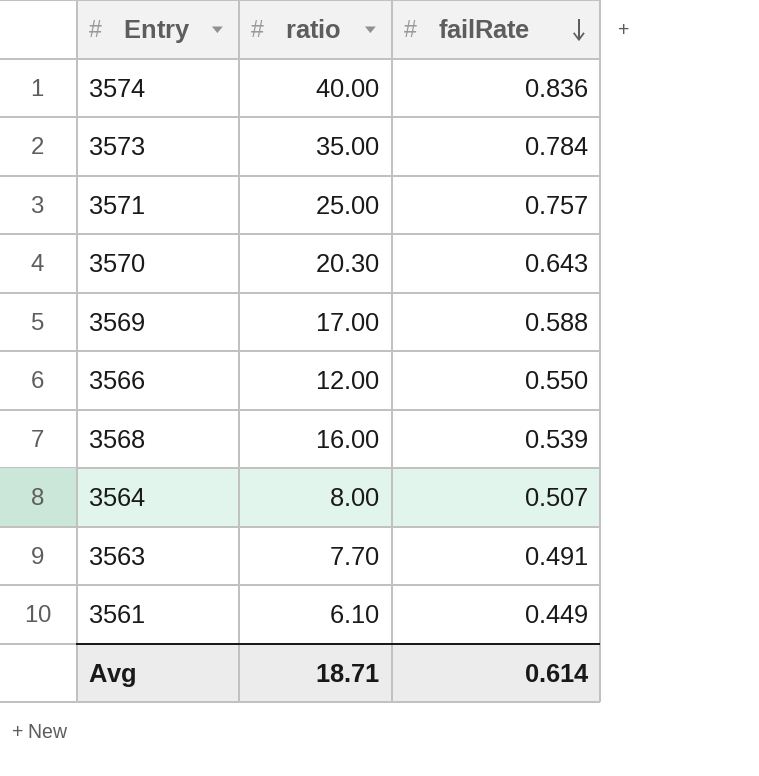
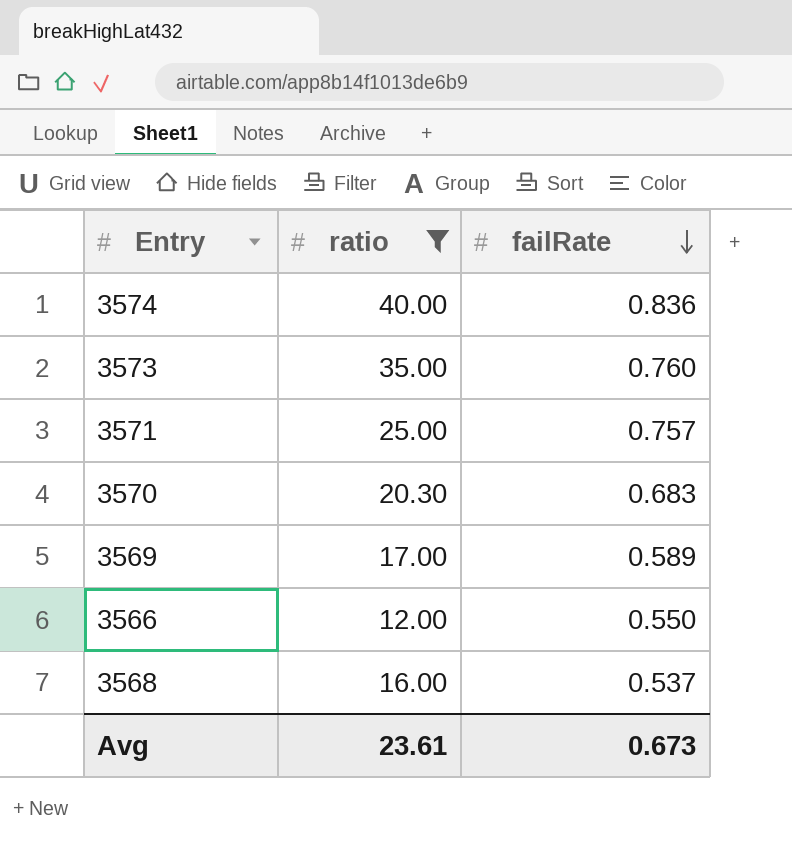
filter: none -> ratio >= 12.00
3573 | failRate: 0.784 -> 0.760
3570 | failRate: 0.643 -> 0.683
3569 | failRate: 0.588 -> 0.589
3568 | failRate: 0.539 -> 0.537
Avg | ratio: 18.71 -> 23.61
Avg | failRate: 0.614 -> 0.673

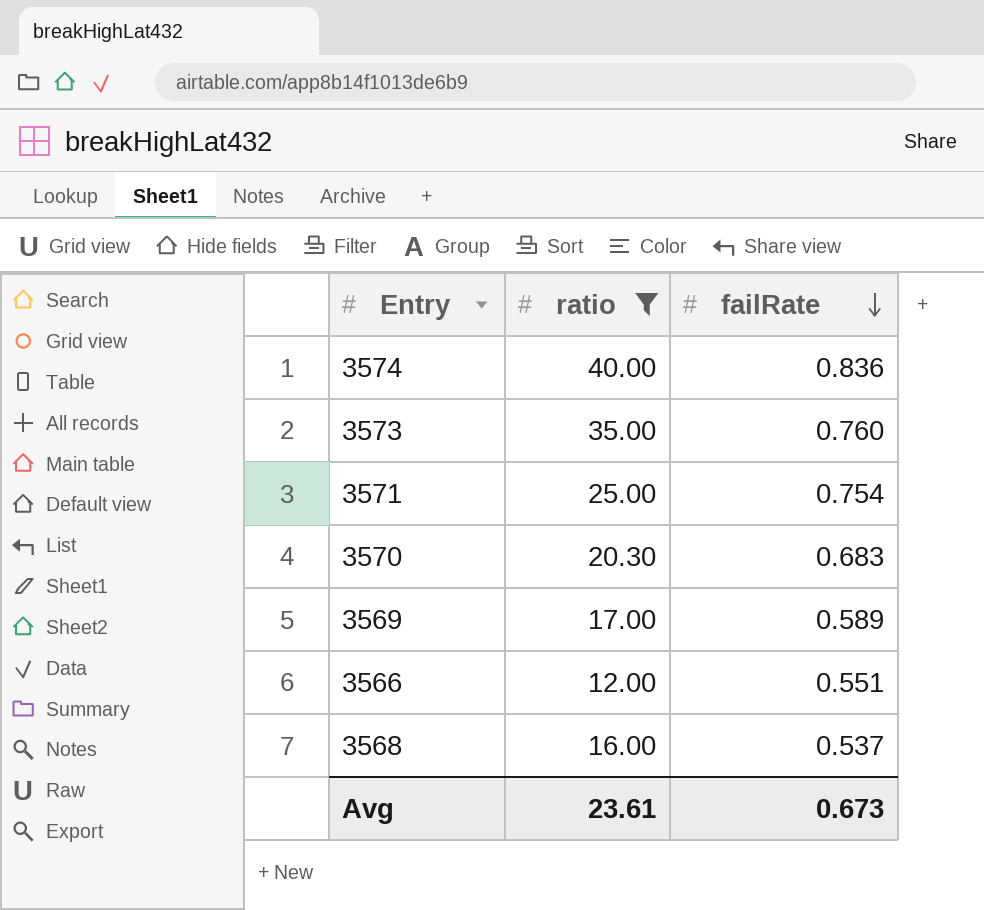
3571 | failRate: 0.757 -> 0.754
3566 | failRate: 0.550 -> 0.551

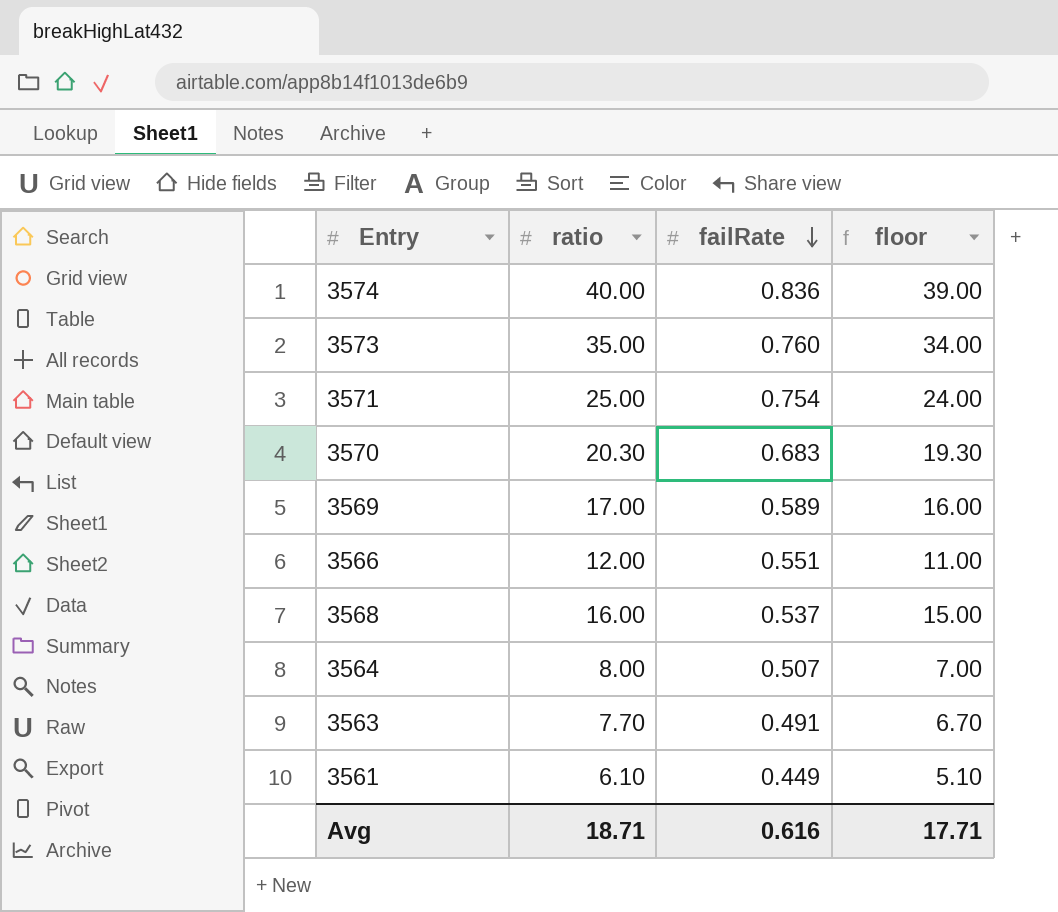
filter: ratio >= 12.00 -> none
column floor | formula: none -> [ratio] - 1
Avg | ratio: 23.61 -> 18.71
Avg | failRate: 0.673 -> 0.616

